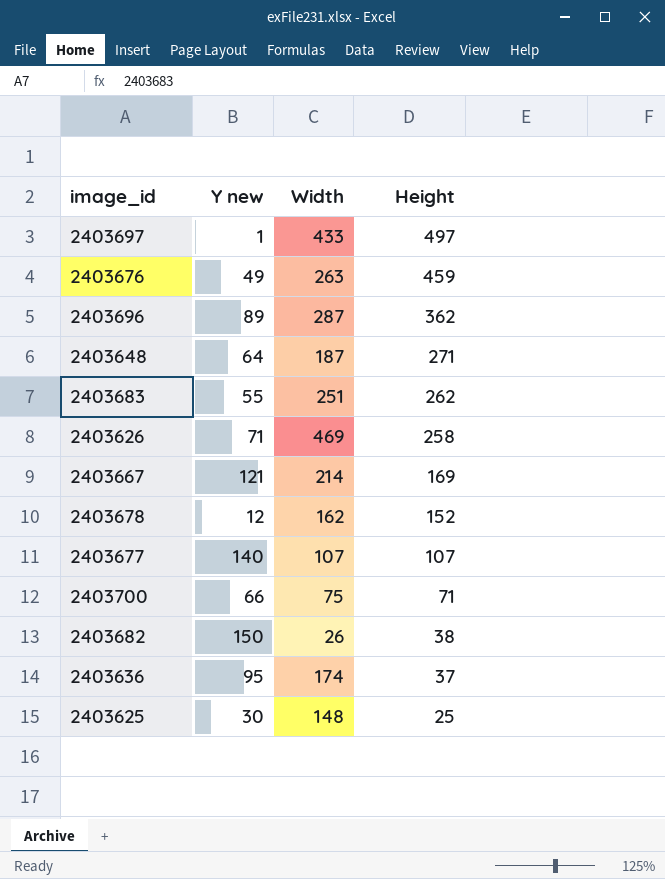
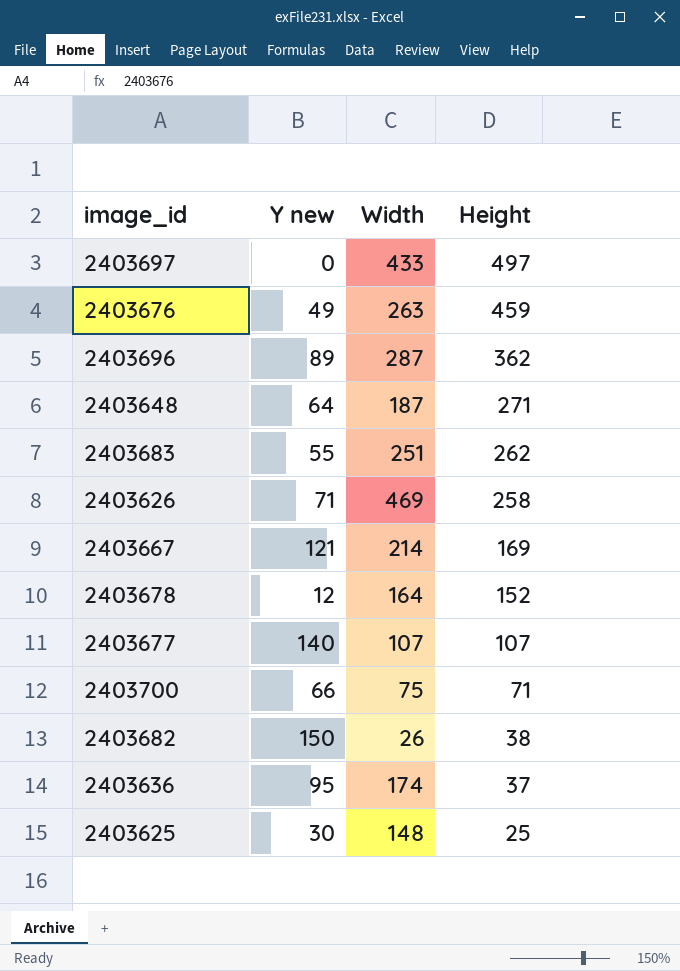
2403697 | Y new: 1 -> 0
2403678 | Width: 162 -> 164

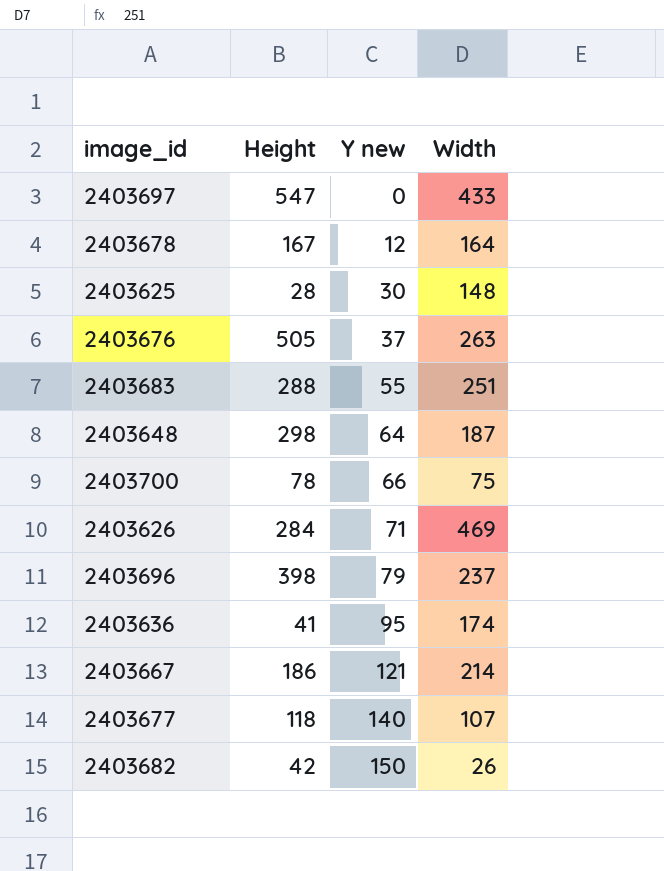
row order: Height descending -> Y new ascending
column Height | position: 4 -> 2
2403697 | Height: 497 -> 547
2403678 | Height: 152 -> 167
2403625 | Height: 25 -> 28
2403676 | Height: 459 -> 505
2403676 | Y new: 49 -> 37
2403683 | Height: 262 -> 288
2403648 | Height: 271 -> 298
2403700 | Height: 71 -> 78
2403626 | Height: 258 -> 284
2403696 | Height: 362 -> 398
2403696 | Y new: 89 -> 79
2403696 | Width: 287 -> 237
2403636 | Height: 37 -> 41
2403667 | Height: 169 -> 186
2403677 | Height: 107 -> 118
2403682 | Height: 38 -> 42

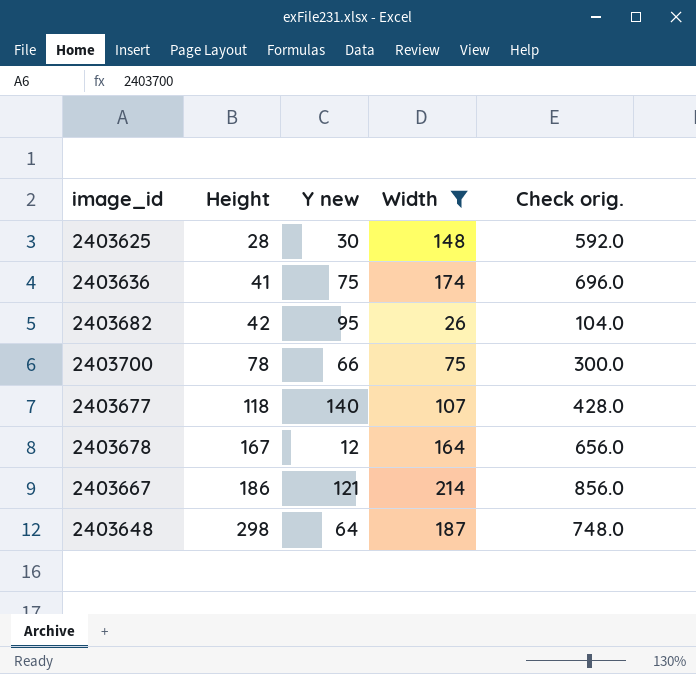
filter: none -> Width <= 214
row order: Y new ascending -> Height ascending
column Check orig. | formula: none -> [Width] * 4
2403636 | Y new: 95 -> 75
2403682 | Y new: 150 -> 95

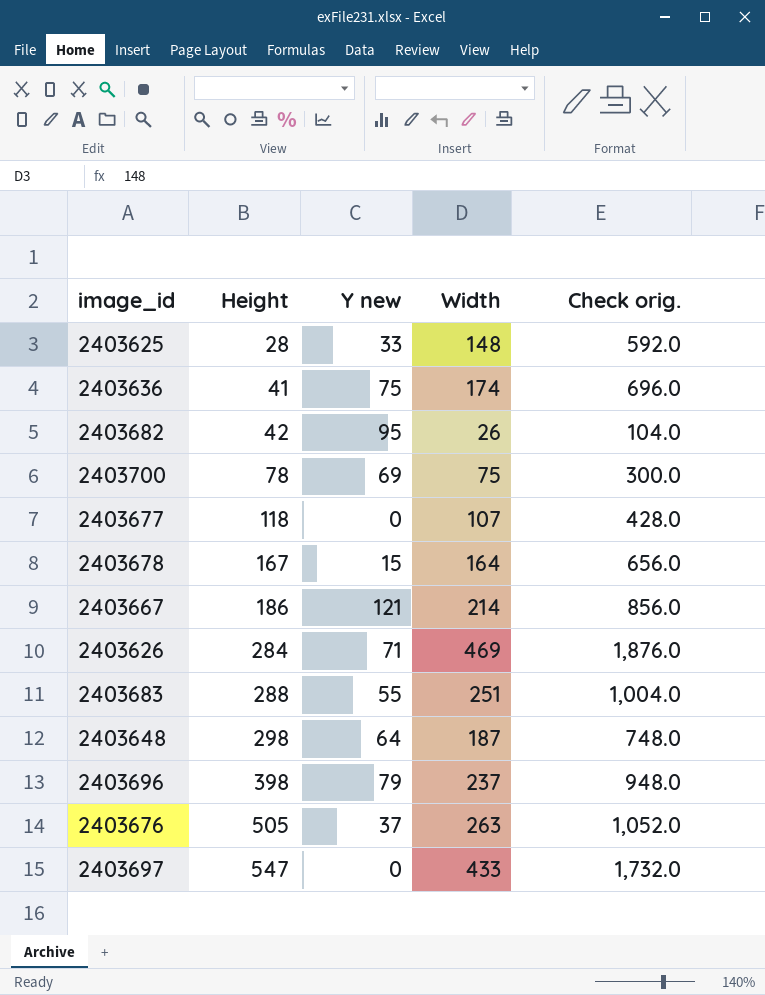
filter: Width <= 214 -> none
2403625 | Y new: 30 -> 33
2403700 | Y new: 66 -> 69
2403677 | Y new: 140 -> 0
2403678 | Y new: 12 -> 15

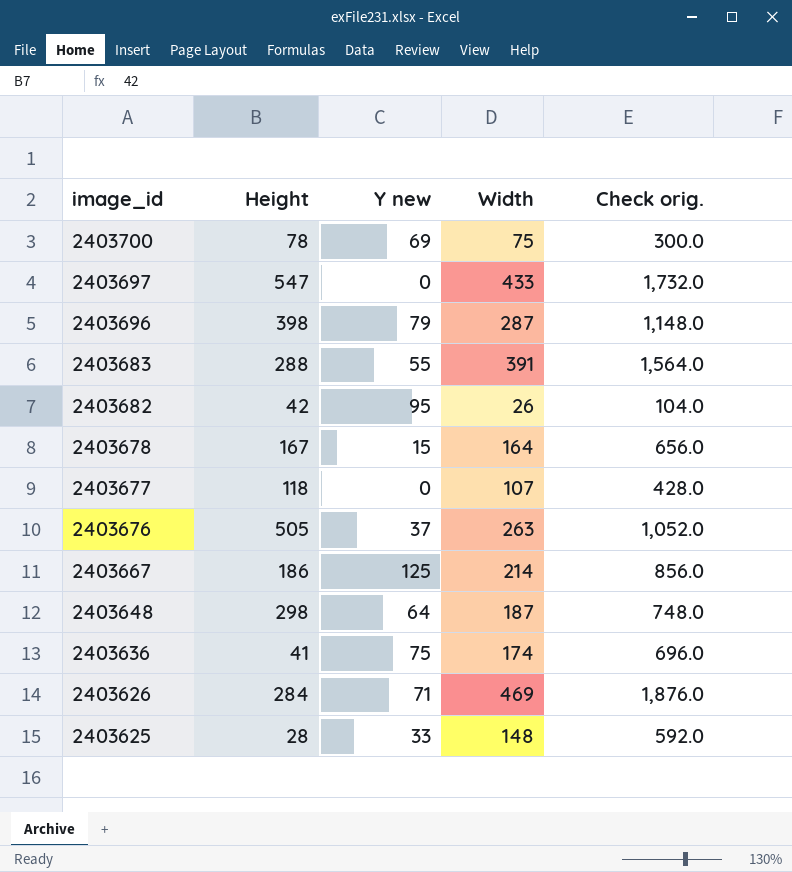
row order: Height ascending -> image_id descending
2403696 | Width: 237 -> 287
2403696 | Check orig.: 948.0 -> 1,148.0
2403683 | Width: 251 -> 391
2403683 | Check orig.: 1,004.0 -> 1,564.0
2403667 | Y new: 121 -> 125

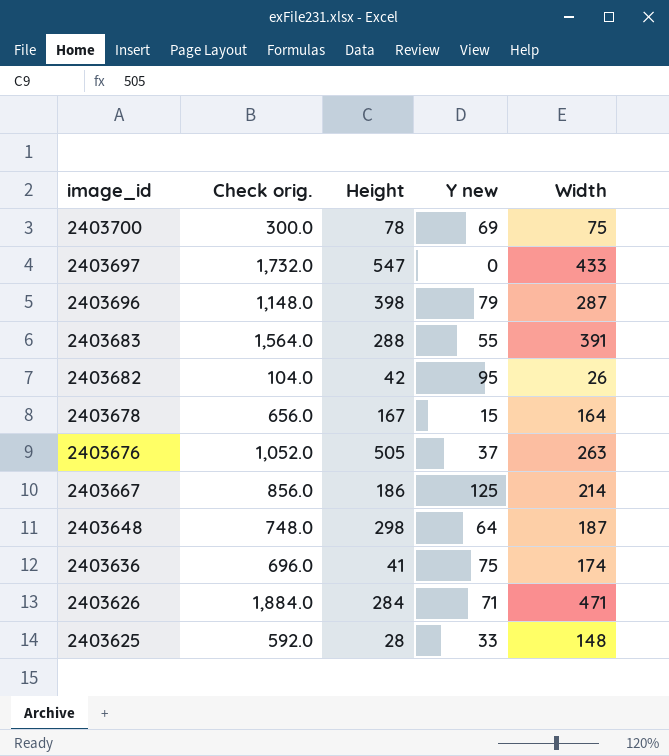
column Check orig. | position: 5 -> 2
row 2403677: 118 | 0 | 107 | 428.0 -> none
2403626 | Check orig.: 1,876.0 -> 1,884.0
2403626 | Width: 469 -> 471

